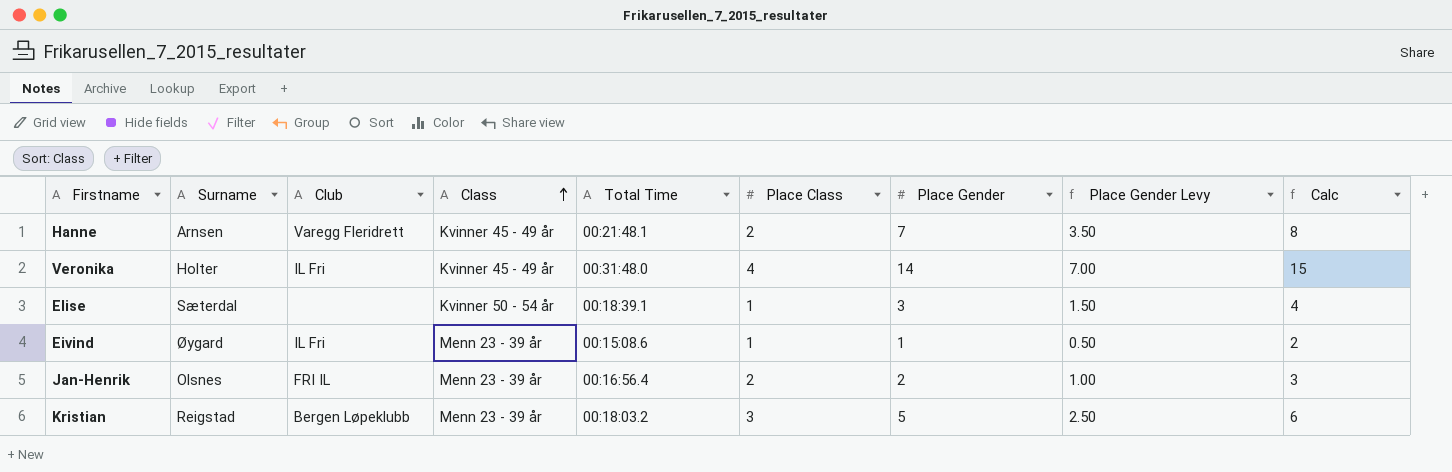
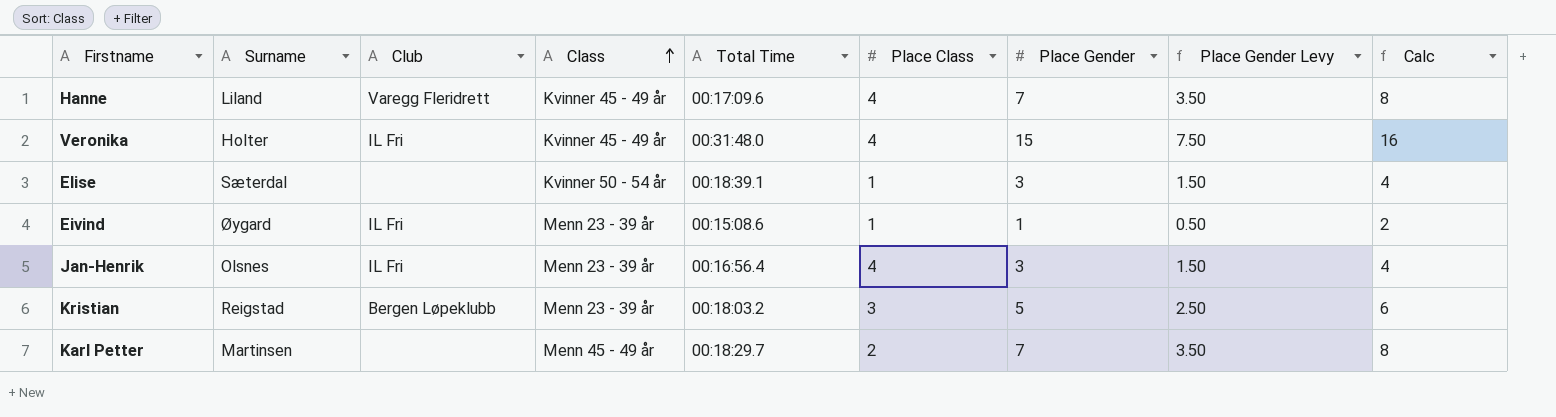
Hanne | Surname: Arnsen -> Liland
Hanne | Total Time: 00:21:48.1 -> 00:17:09.6
Hanne | Place Class: 2 -> 4
Veronika | Place Gender: 14 -> 15
Veronika | Place Gender Levy: 7.00 -> 7.50
Veronika | Calc: 15 -> 16
Jan-Henrik | Club: FRI IL -> IL Fri
Jan-Henrik | Place Class: 2 -> 4
Jan-Henrik | Place Gender: 2 -> 3
Jan-Henrik | Place Gender Levy: 1.00 -> 1.50
Jan-Henrik | Calc: 3 -> 4
row Karl Petter: none -> Martinsen | none | Menn 45 - 49 år | 00:18:29.7 | 2 | 7 | 3.50 | 8

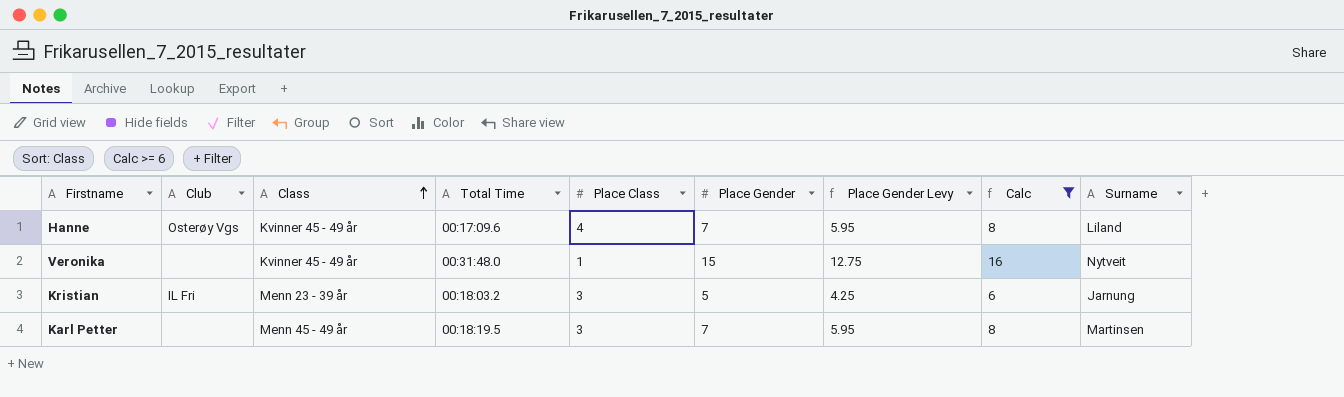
filter: none -> Calc >= 6
column Place Gender Levy | formula: [Place Gender] * 0.5 -> [Place Gender] * 0.85
column Surname | position: 2 -> 9
Hanne | Club: Varegg Fleridrett -> Osterøy Vgs
Veronika | Club: IL Fri -> none
Veronika | Place Class: 4 -> 1
Veronika | Surname: Holter -> Nytveit
Kristian | Club: Bergen Løpeklubb -> IL Fri
Kristian | Surname: Reigstad -> Jarnung
Karl Petter | Total Time: 00:18:29.7 -> 00:18:19.5
Karl Petter | Place Class: 2 -> 3

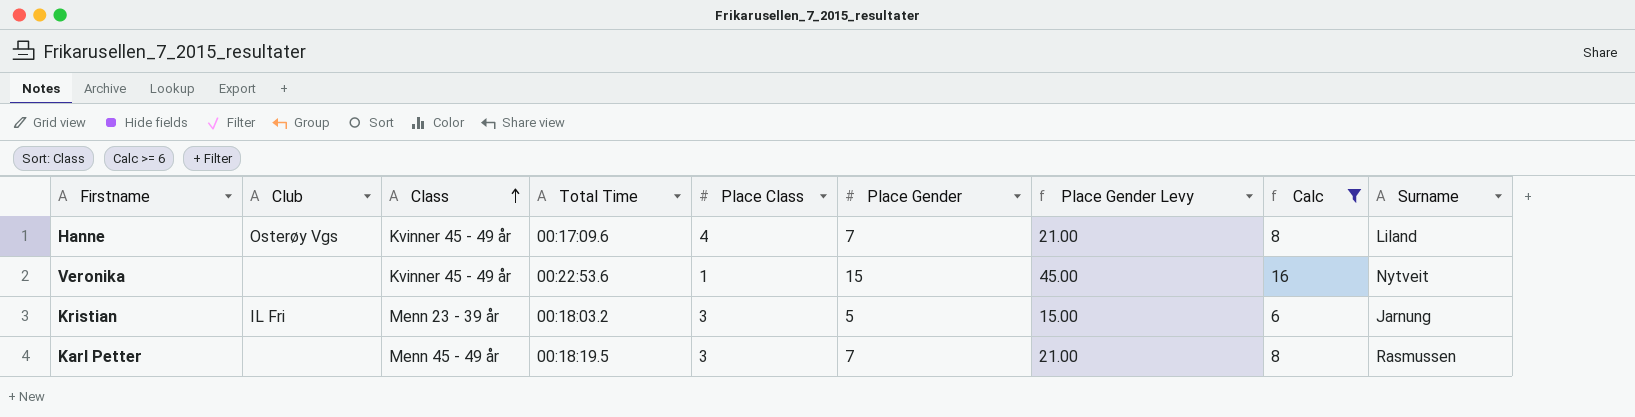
column Place Gender Levy | formula: [Place Gender] * 0.85 -> [Place Gender] * 3
Veronika | Total Time: 00:31:48.0 -> 00:22:53.6
Karl Petter | Surname: Martinsen -> Rasmussen

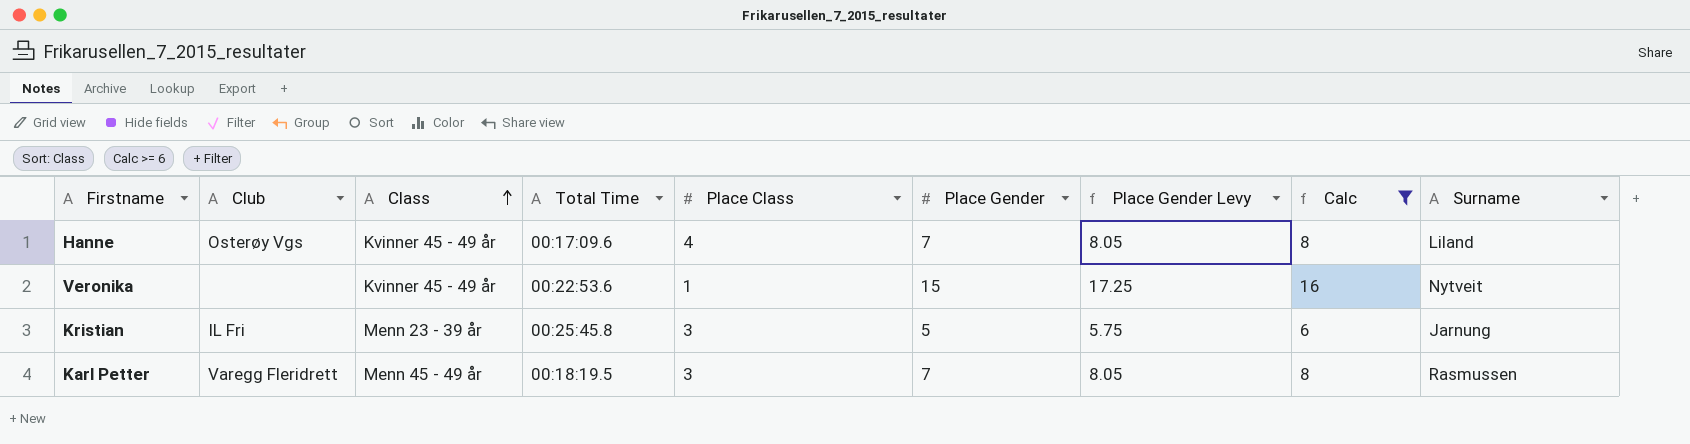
column Place Gender Levy | formula: [Place Gender] * 3 -> [Place Gender] * 1.15
Kristian | Total Time: 00:18:03.2 -> 00:25:45.8
Karl Petter | Club: none -> Varegg Fleridrett

